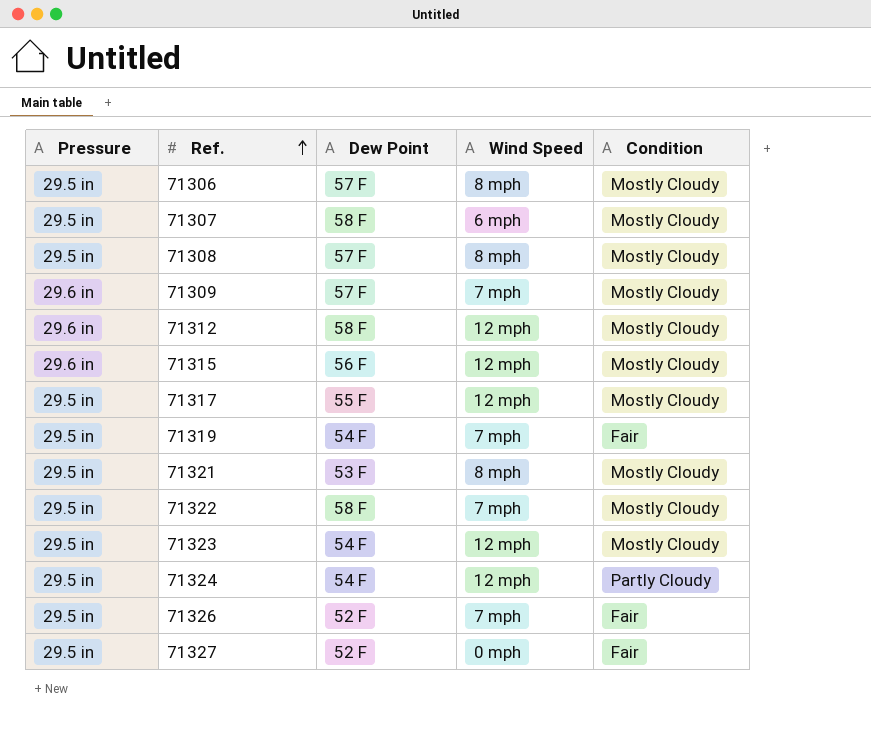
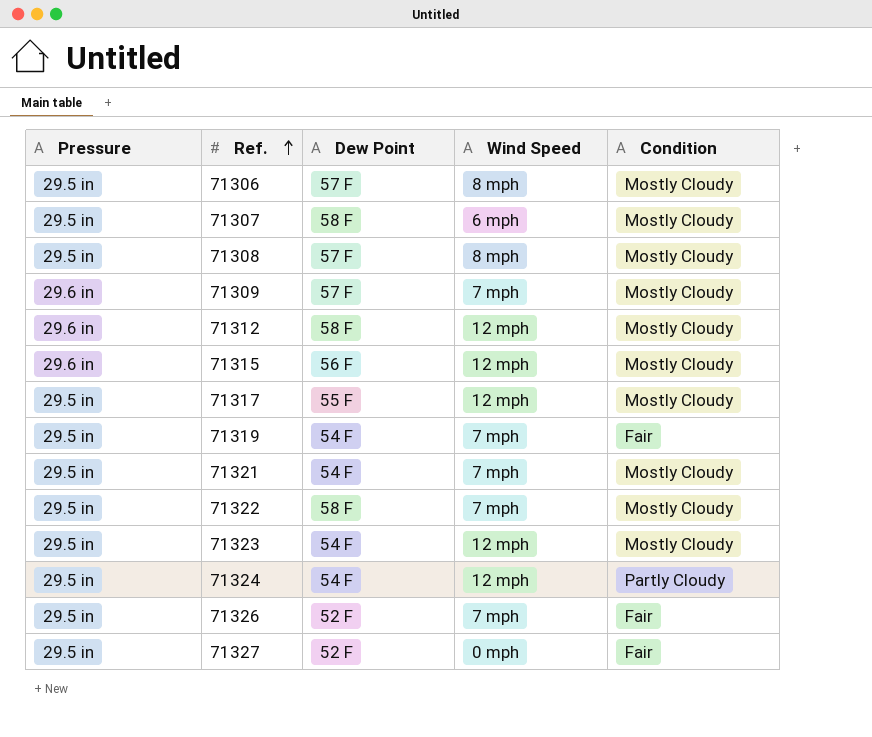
71321 | Dew Point: 53 F -> 54 F
71321 | Wind Speed: 8 mph -> 7 mph

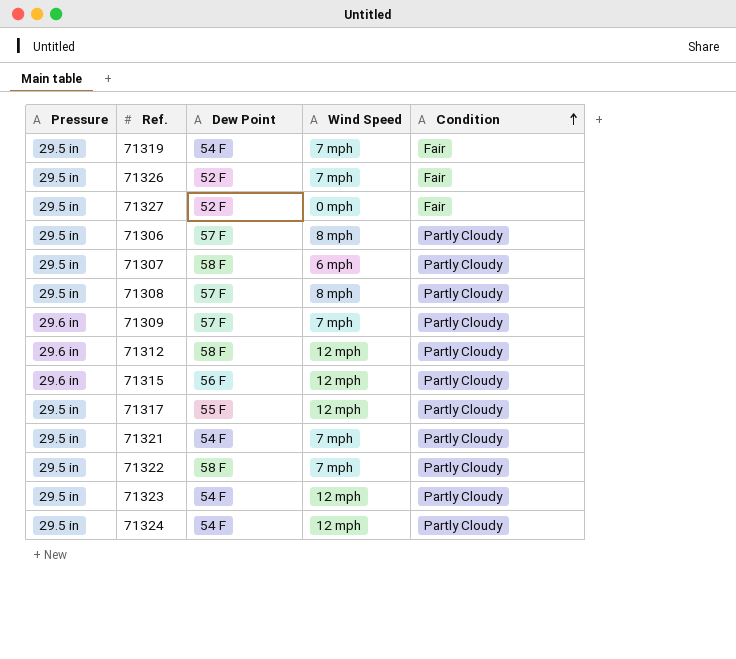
row order: Ref. ascending -> Condition ascending
71306 | Condition: Mostly Cloudy -> Partly Cloudy
71307 | Condition: Mostly Cloudy -> Partly Cloudy
71308 | Condition: Mostly Cloudy -> Partly Cloudy
71309 | Condition: Mostly Cloudy -> Partly Cloudy
71312 | Condition: Mostly Cloudy -> Partly Cloudy
71315 | Condition: Mostly Cloudy -> Partly Cloudy
71317 | Condition: Mostly Cloudy -> Partly Cloudy
71321 | Condition: Mostly Cloudy -> Partly Cloudy
71322 | Condition: Mostly Cloudy -> Partly Cloudy
71323 | Condition: Mostly Cloudy -> Partly Cloudy

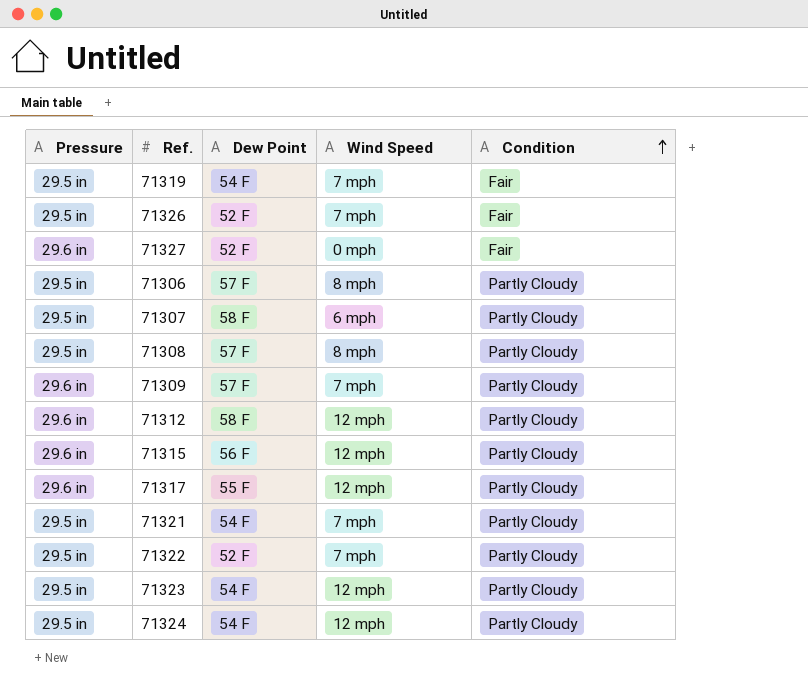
71327 | Pressure: 29.5 in -> 29.6 in
71317 | Pressure: 29.5 in -> 29.6 in
71322 | Dew Point: 58 F -> 52 F

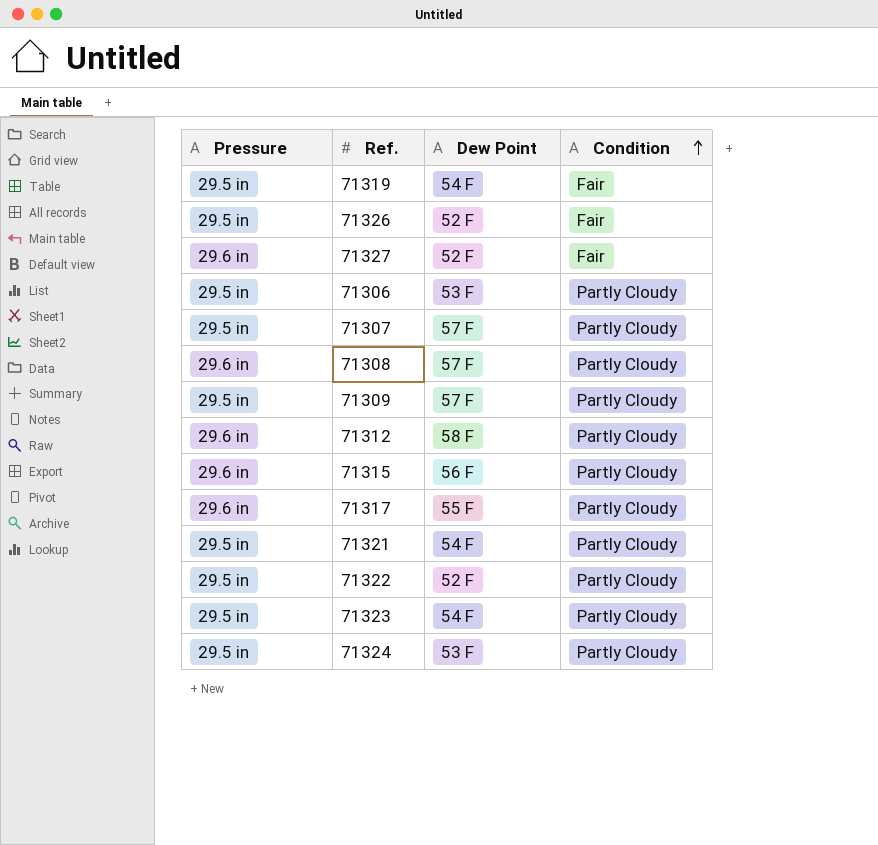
column Wind Speed | position: 4 -> none
71306 | Dew Point: 57 F -> 53 F
71307 | Dew Point: 58 F -> 57 F
71308 | Pressure: 29.5 in -> 29.6 in
71309 | Pressure: 29.6 in -> 29.5 in
71324 | Dew Point: 54 F -> 53 F

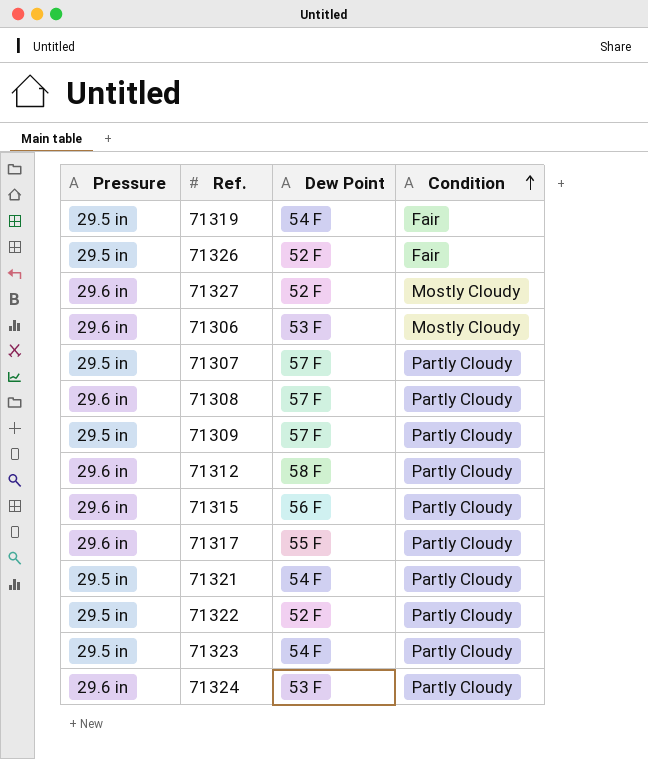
71327 | Condition: Fair -> Mostly Cloudy
71306 | Pressure: 29.5 in -> 29.6 in
71306 | Condition: Partly Cloudy -> Mostly Cloudy
71324 | Pressure: 29.5 in -> 29.6 in

